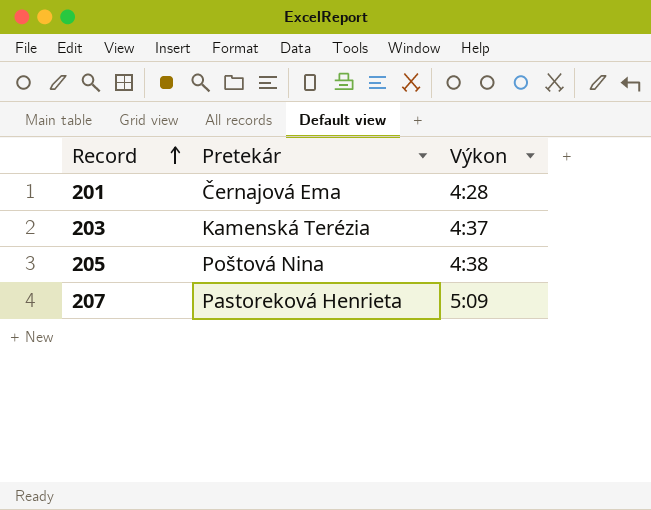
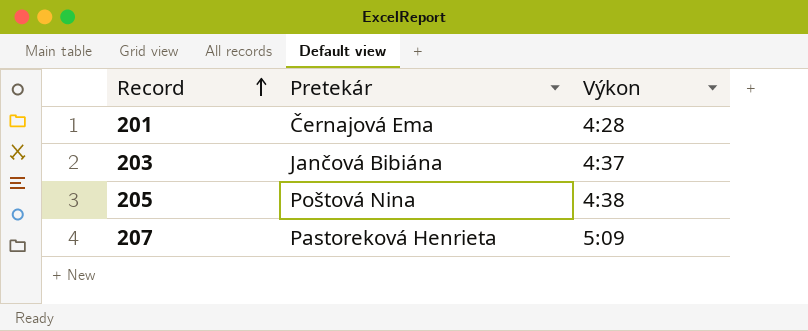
203 | Pretekár: Kamenská Terézia -> Jančová Bibiána

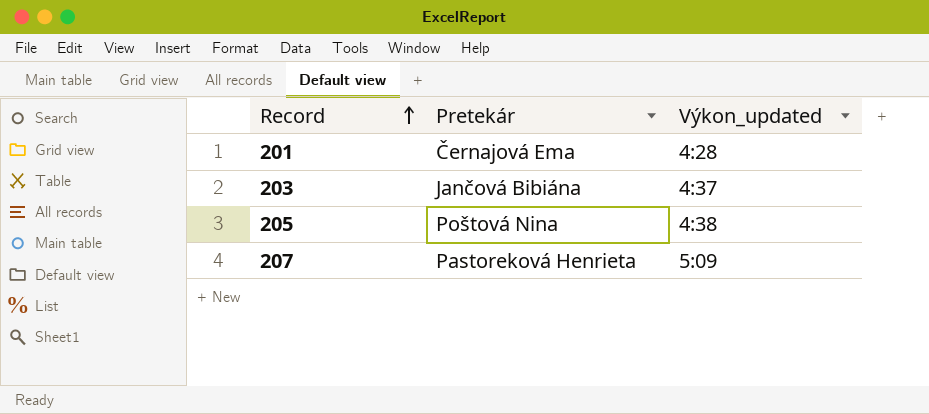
column name: Výkon -> Výkon_updated

